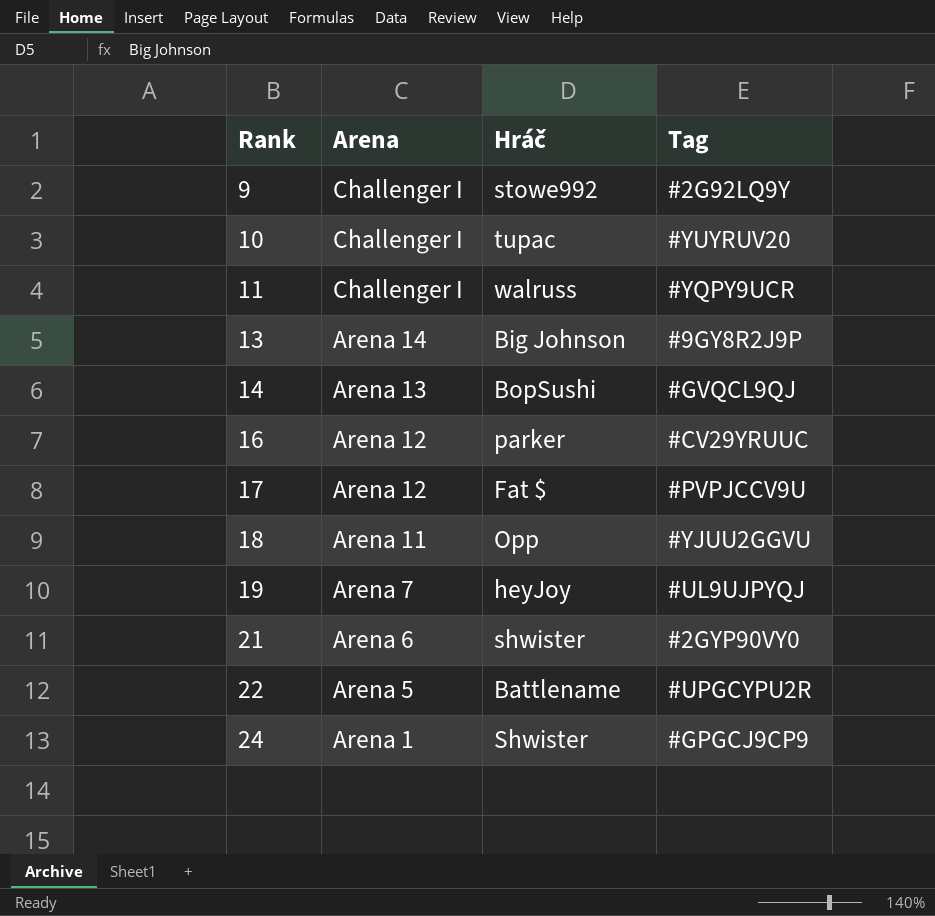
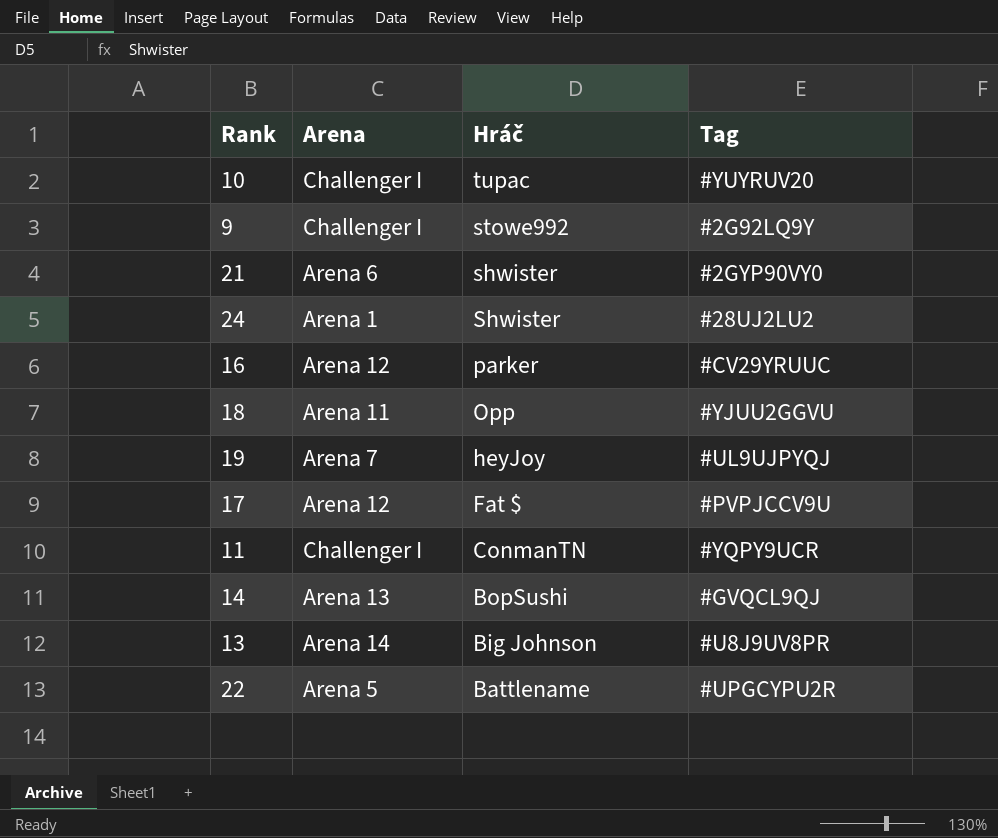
row order: Rank ascending -> Hráč descending
24 | Tag: #GPGCJ9CP9 -> #28UJ2LU2
11 | Hráč: walruss -> ConmanTN
13 | Tag: #9GY8R2J9P -> #U8J9UV8PR

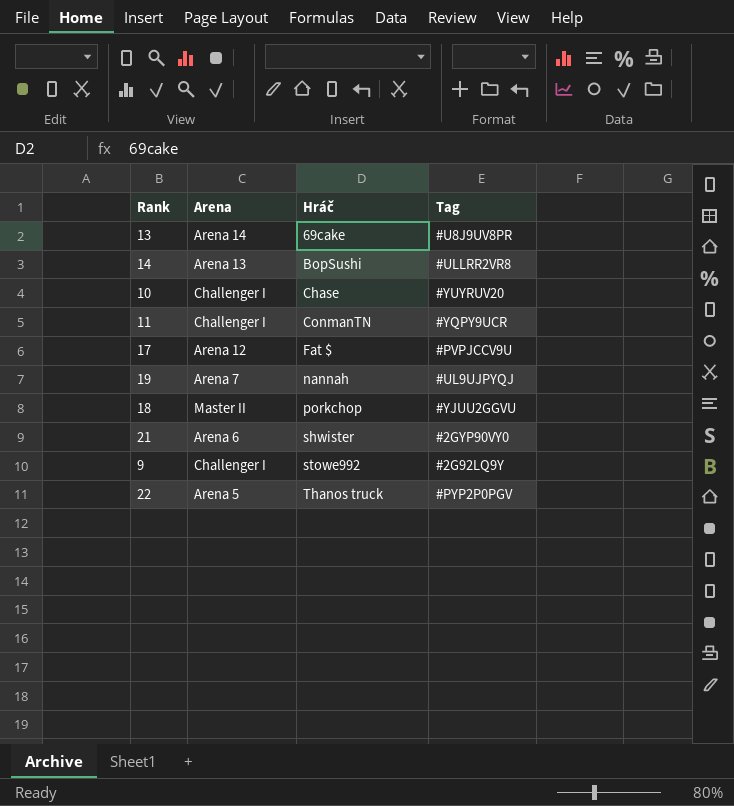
row order: Hráč descending -> Hráč ascending
row 24: Arena 1 | Shwister | #28UJ2LU2 -> none
row 16: Arena 12 | parker | #CV29YRUUC -> none
13 | Hráč: Big Johnson -> 69cake
14 | Tag: #GVQCL9QJ -> #ULLRR2VR8
10 | Hráč: tupac -> Chase
19 | Hráč: heyJoy -> nannah
18 | Arena: Arena 11 -> Master II
18 | Hráč: Opp -> porkchop
22 | Hráč: Battlename -> Thanos truck
22 | Tag: #UPGCYPU2R -> #PYP2P0PGV

